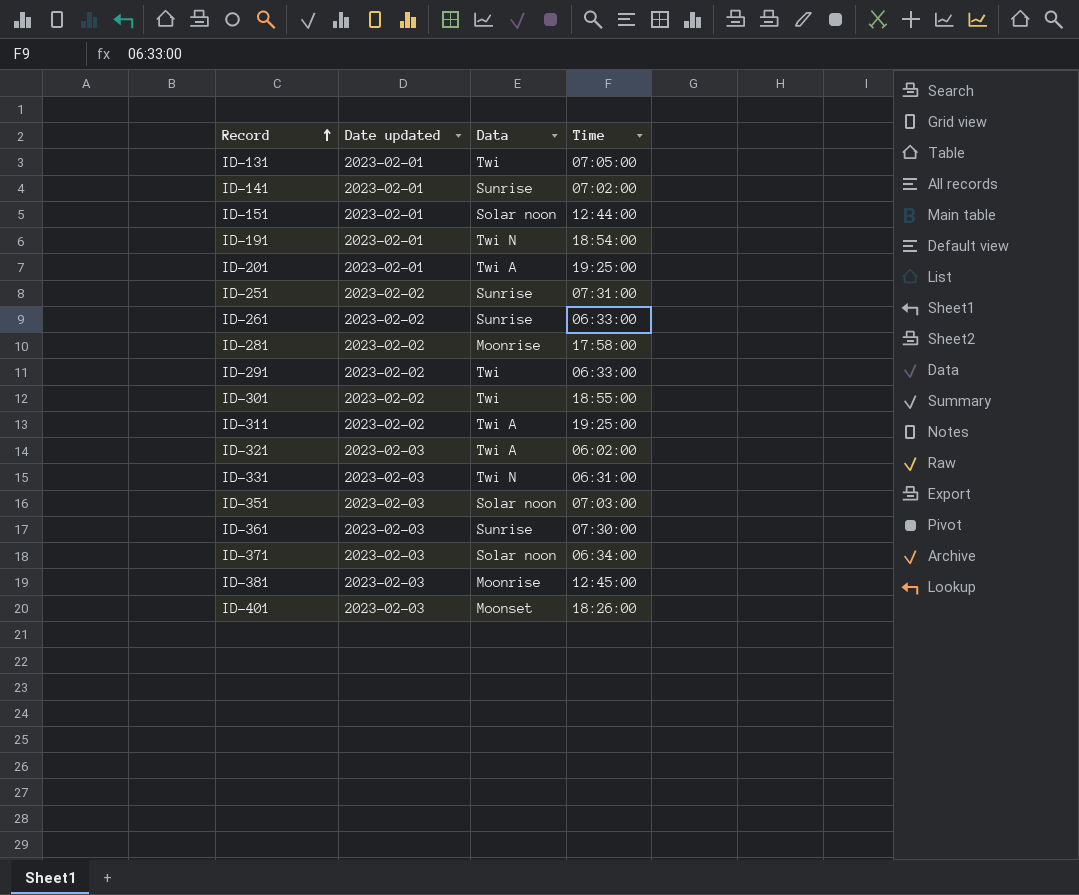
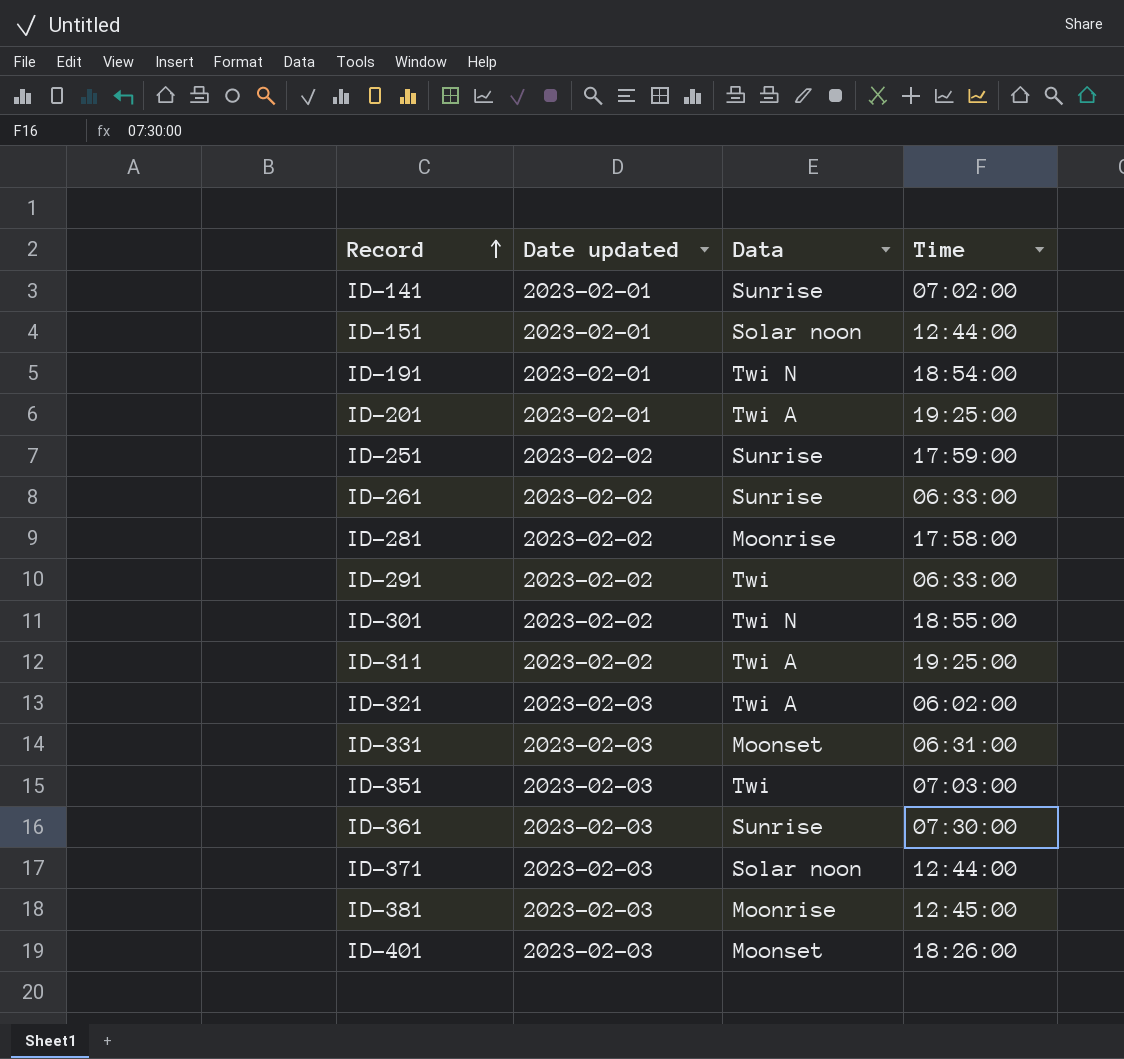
row ID-131: 2023-02-01 | Twi | 07:05:00 -> none
ID-251 | Time: 07:31:00 -> 17:59:00
ID-301 | Data: Twi -> Twi N
ID-331 | Data: Twi N -> Moonset
ID-351 | Data: Solar noon -> Twi
ID-371 | Time: 06:34:00 -> 12:44:00

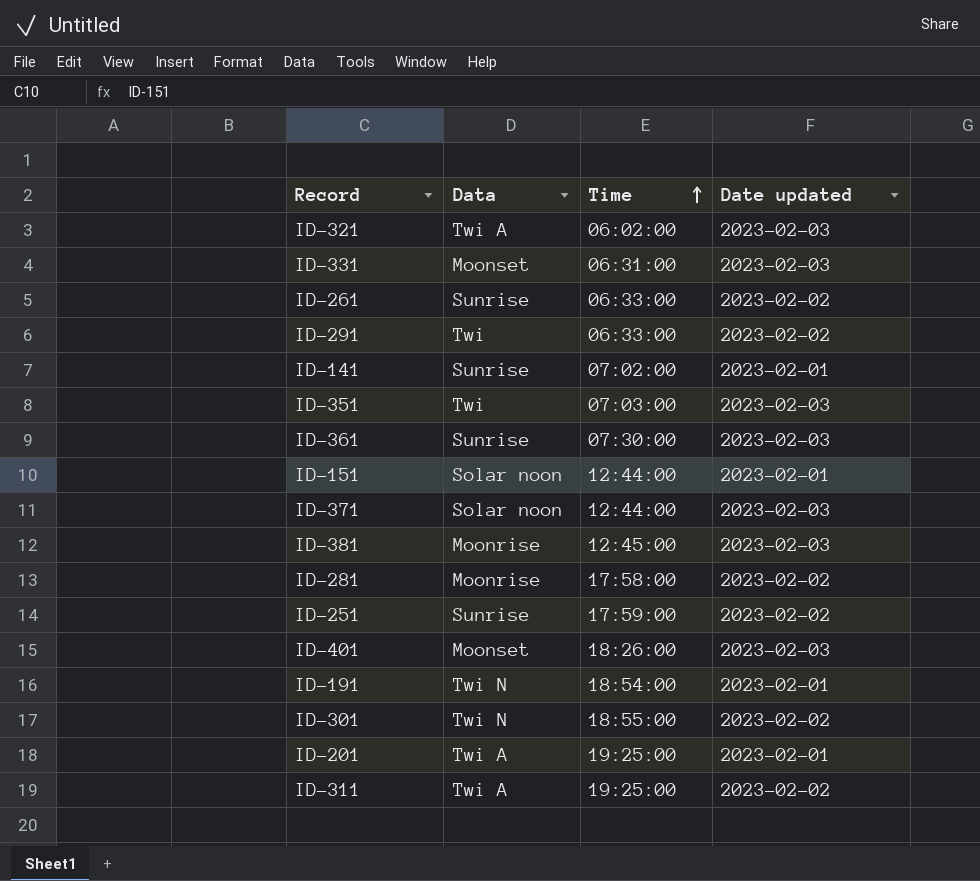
row order: Record ascending -> Time ascending
column Date updated | position: 2 -> 4

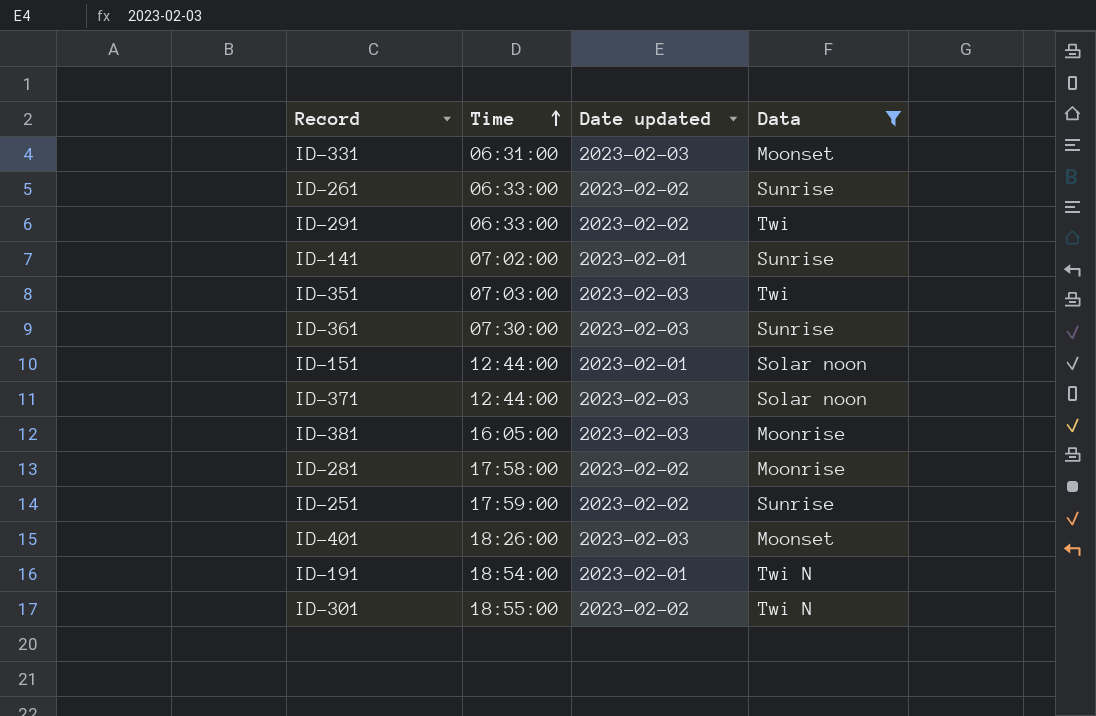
filter: none -> Data != Twi A
column Data | position: 2 -> 4
ID-381 | Time: 12:45:00 -> 16:05:00

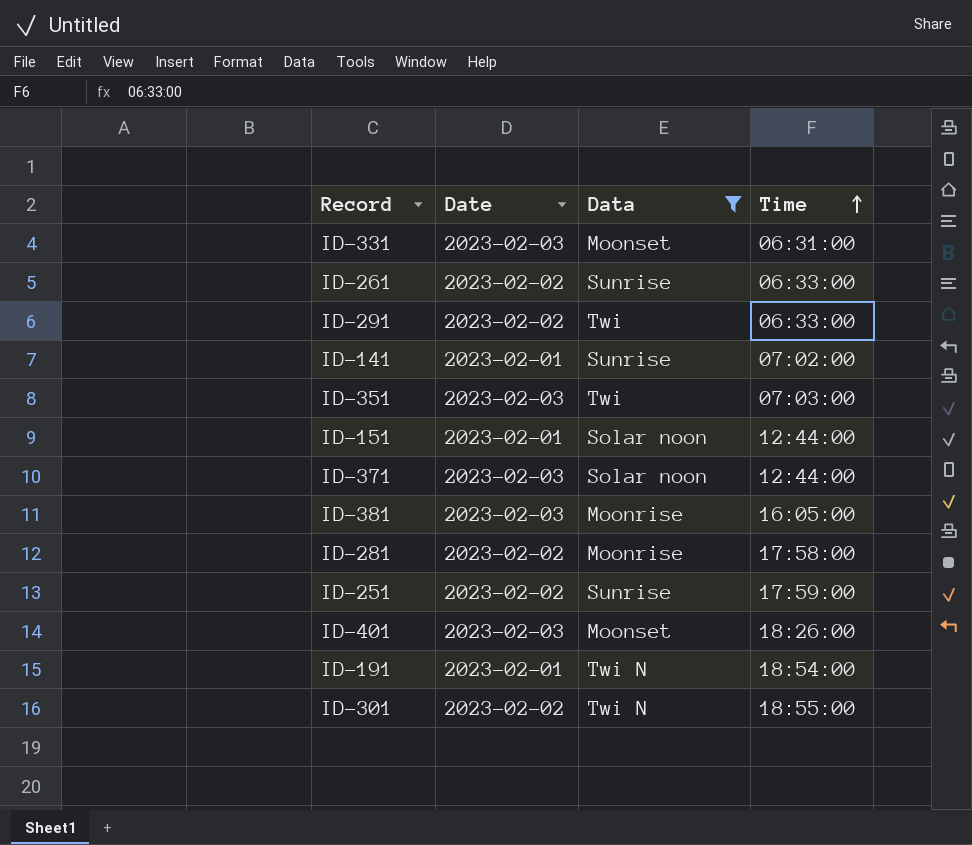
column name: Date updated -> Date
column Time | position: 2 -> 4
row ID-361: 07:30:00 | 2023-02-03 | Sunrise -> none

